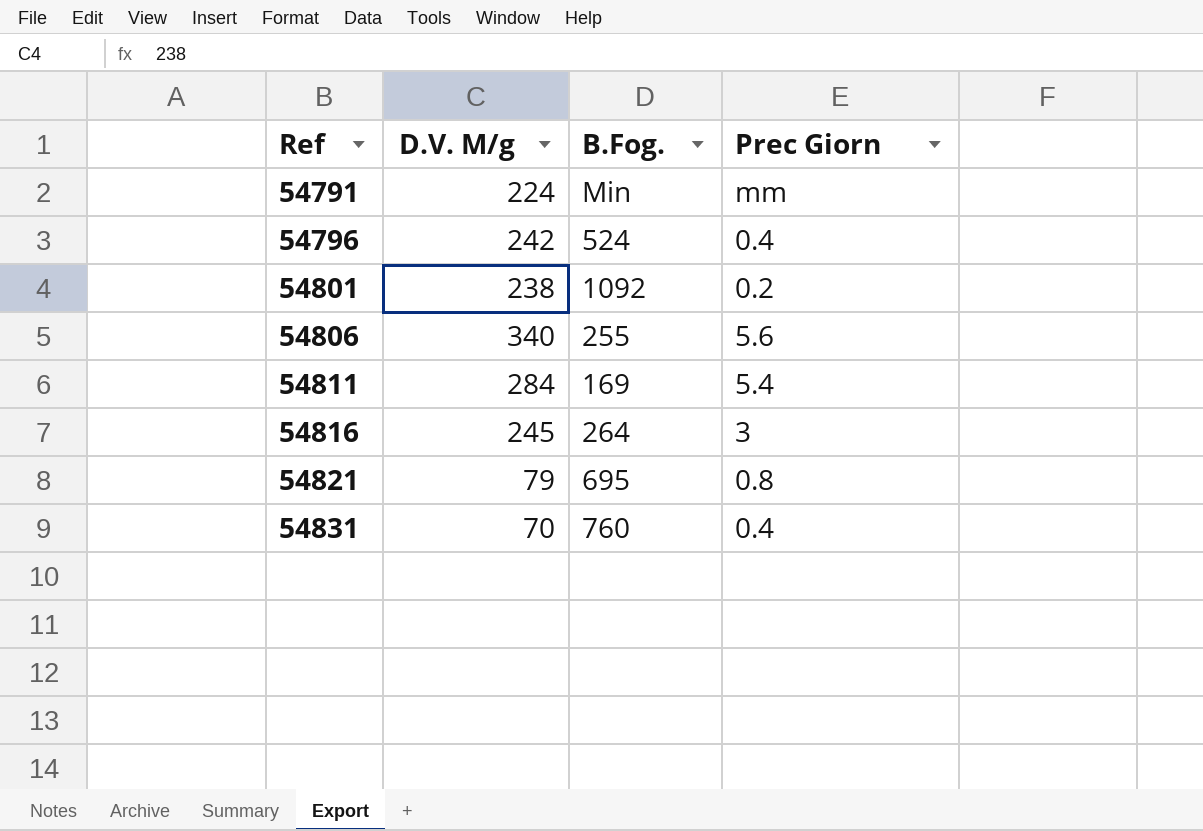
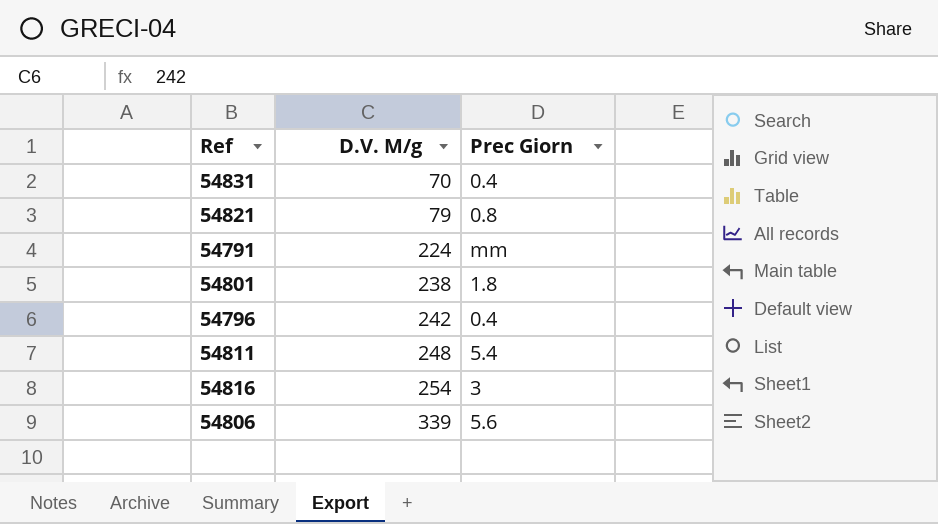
row order: Ref ascending -> D.V. M/g ascending
column B.Fog. | position: 3 -> none
54801 | Prec Giorn: 0.2 -> 1.8
54811 | D.V. M/g: 284 -> 248
54816 | D.V. M/g: 245 -> 254
54806 | D.V. M/g: 340 -> 339

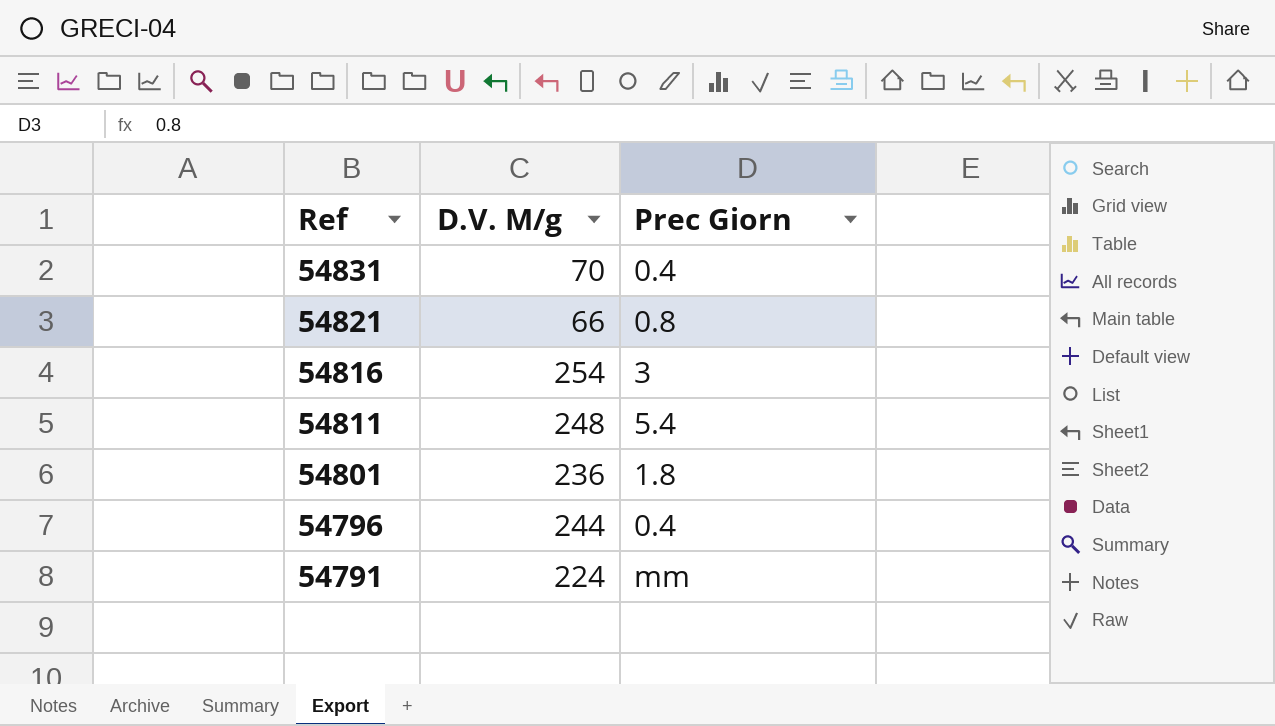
row order: D.V. M/g ascending -> Ref descending
row 54806: 339 | 5.6 -> none
54821 | D.V. M/g: 79 -> 66
54801 | D.V. M/g: 238 -> 236
54796 | D.V. M/g: 242 -> 244

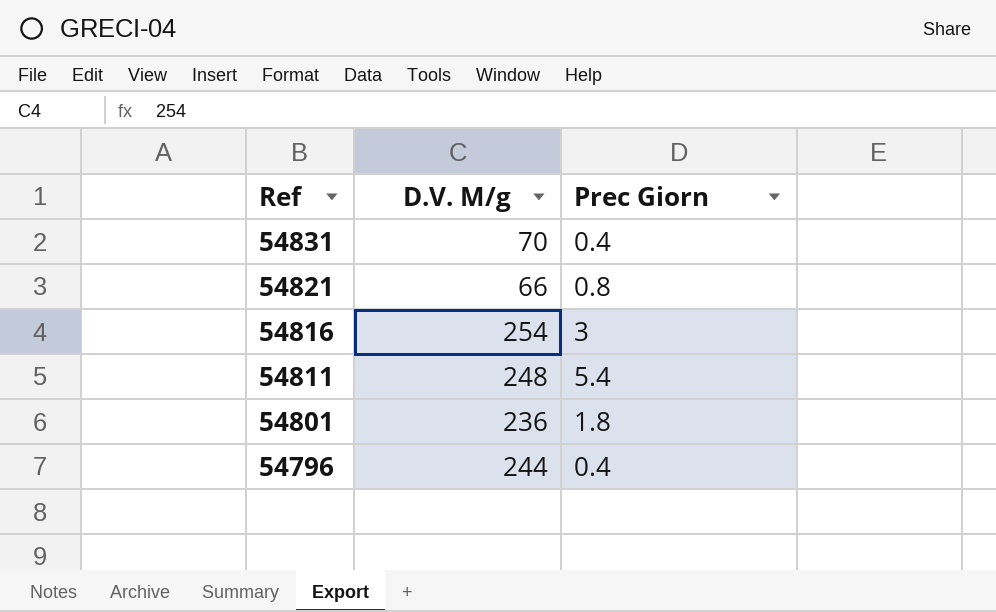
row 54791: 224 | mm -> none

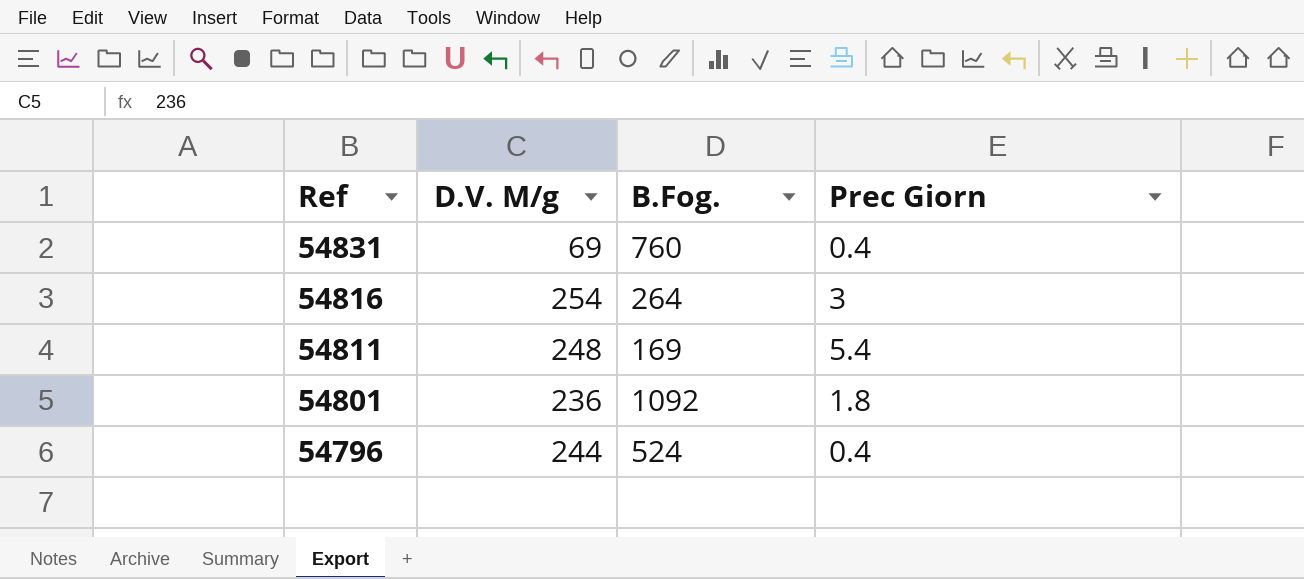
column B.Fog. | position: none -> 3
row 54821: 66 | 0.8 -> none
54831 | D.V. M/g: 70 -> 69

